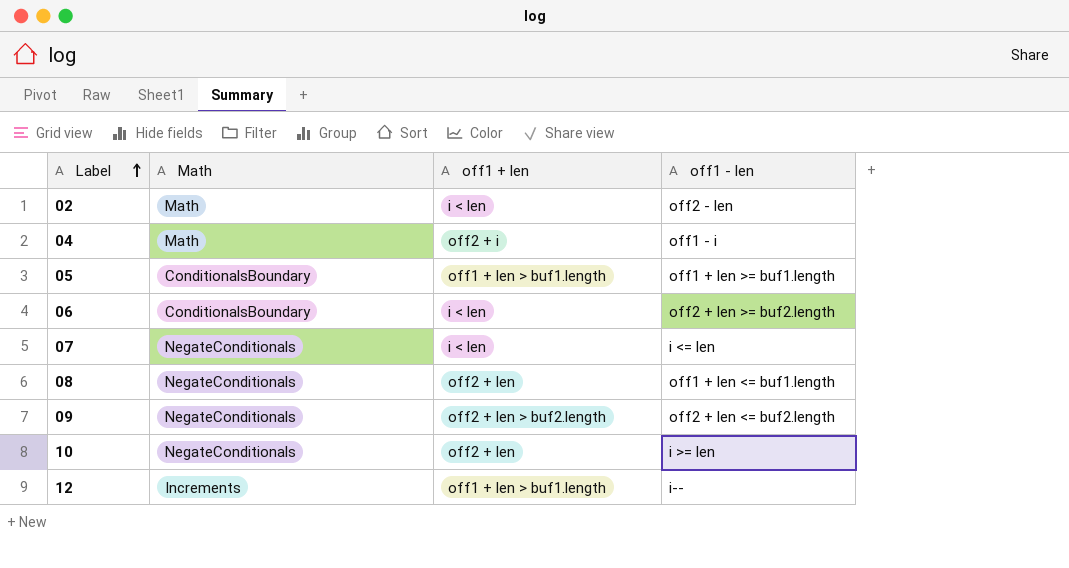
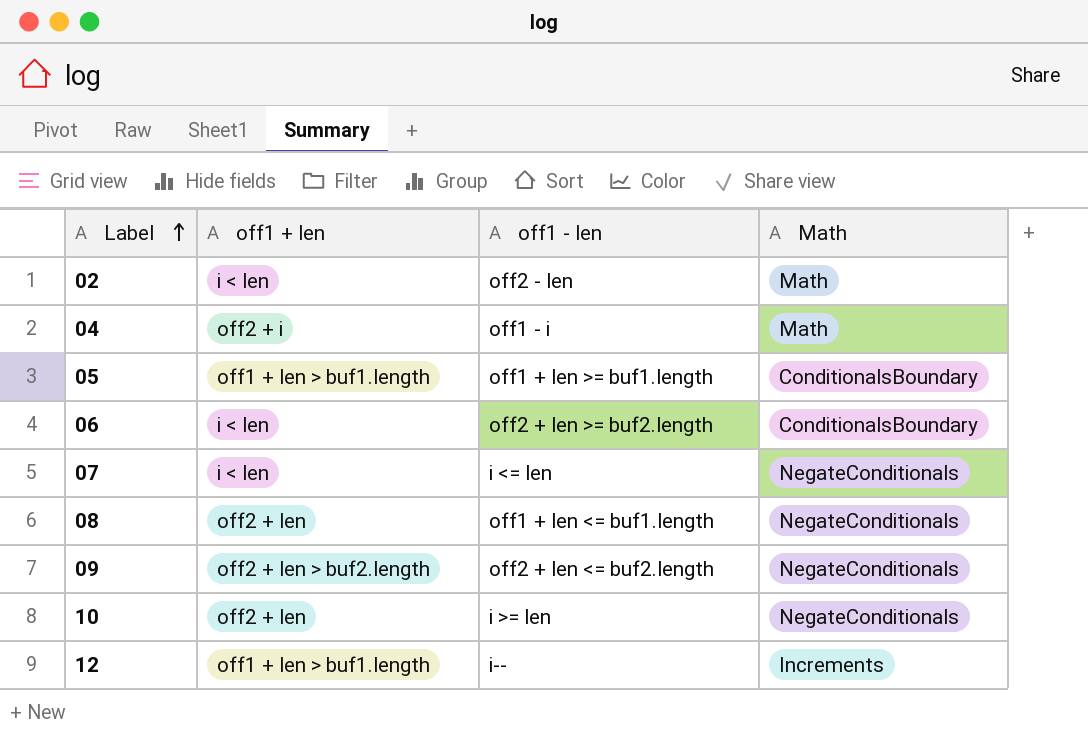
column Math | position: 2 -> 4

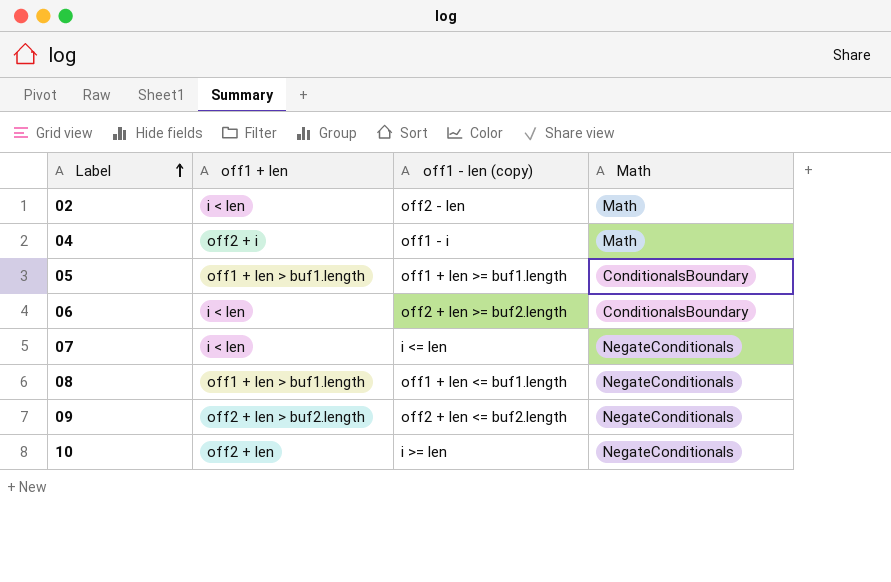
column name: off1 - len -> off1 - len (copy)
row 12: off1 + len > buf1.length | i-- | Increments -> none
08 | off1 + len: off2 + len -> off1 + len > buf1.length

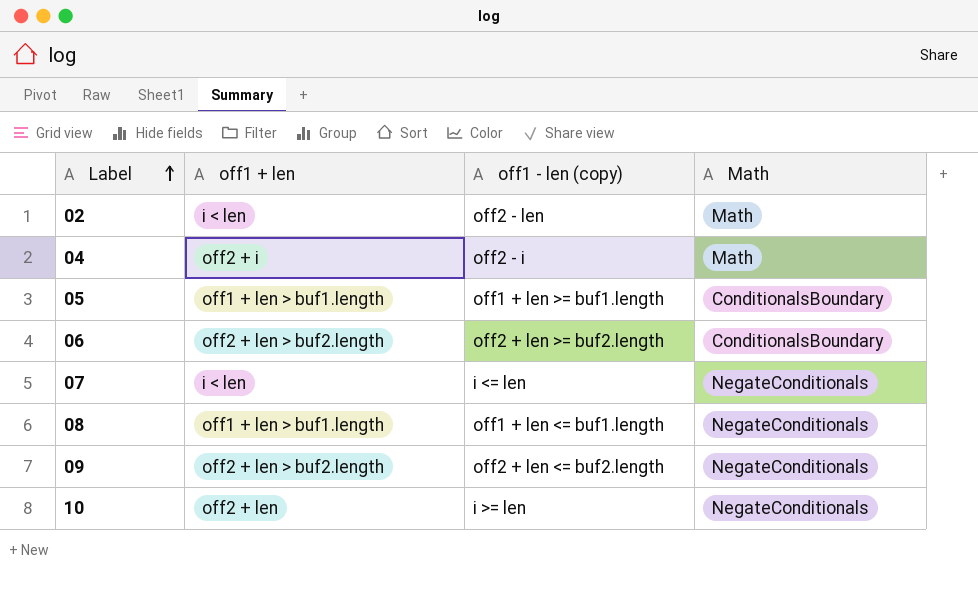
04 | off1 - len (copy): off1 - i -> off2 - i
06 | off1 + len: i < len -> off2 + len > buf2.length

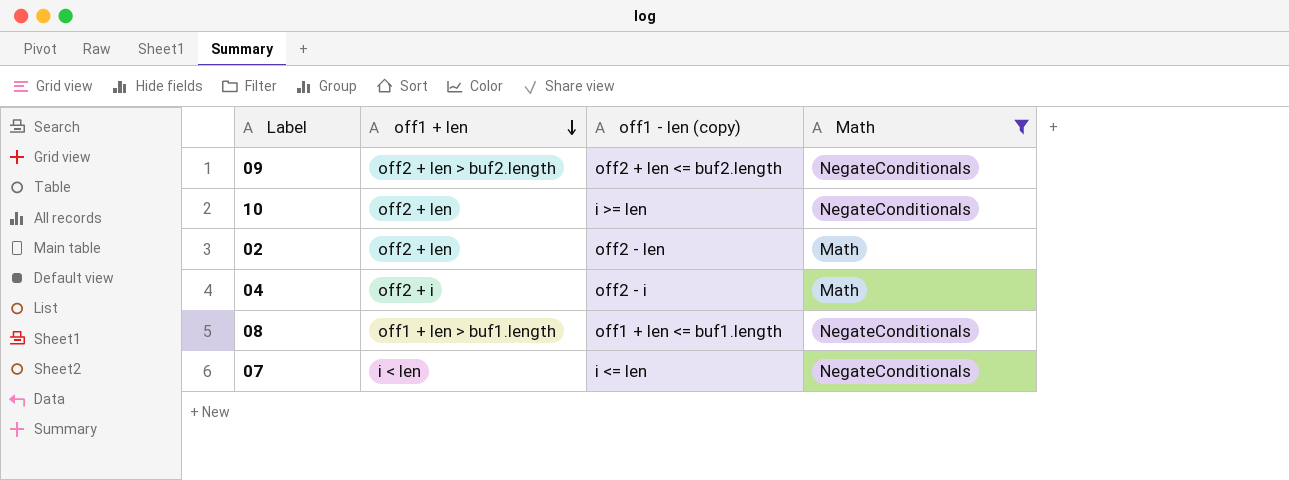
filter: none -> Math != ConditionalsBoundary
row order: Label ascending -> off1 + len descending
02 | off1 + len: i < len -> off2 + len

